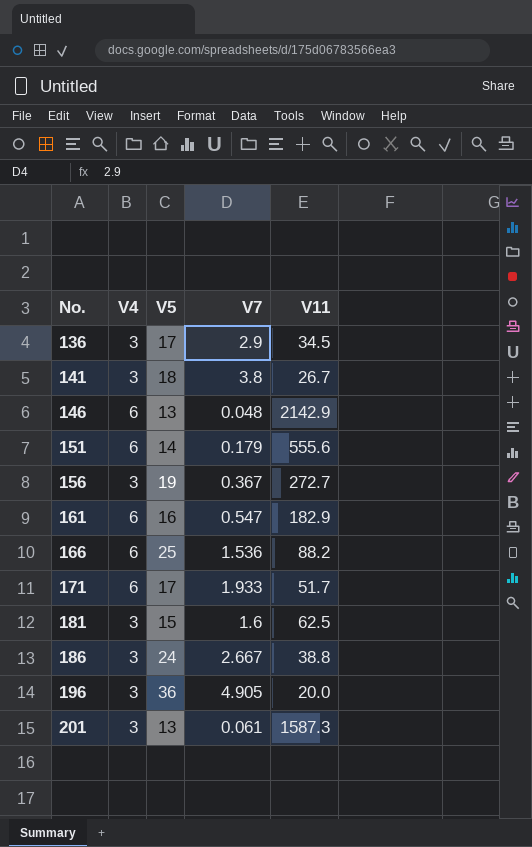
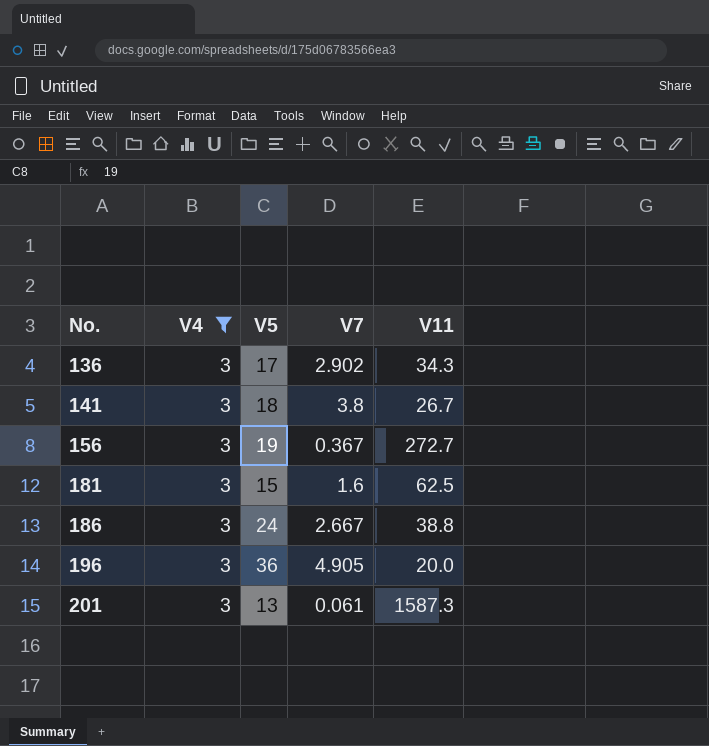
filter: none -> V4 = 3
136 | V7: 2.9 -> 2.902
136 | V11: 34.5 -> 34.3

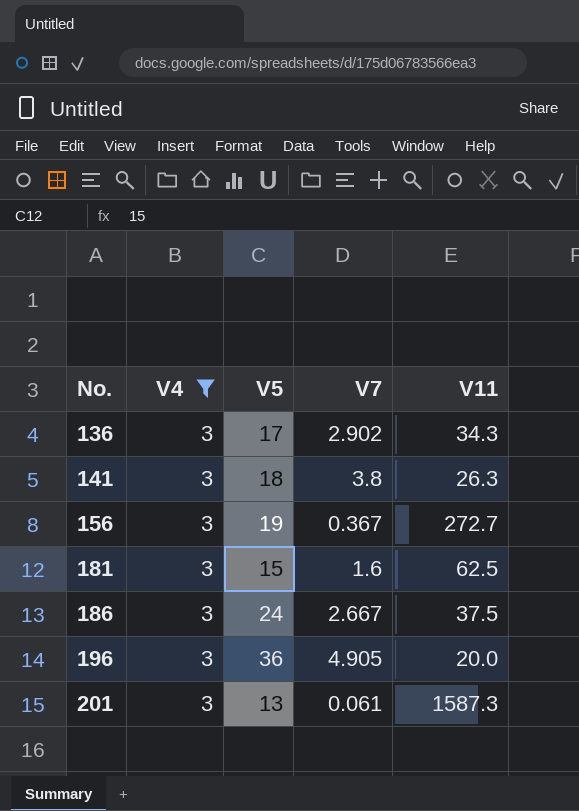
141 | V11: 26.7 -> 26.3
186 | V11: 38.8 -> 37.5

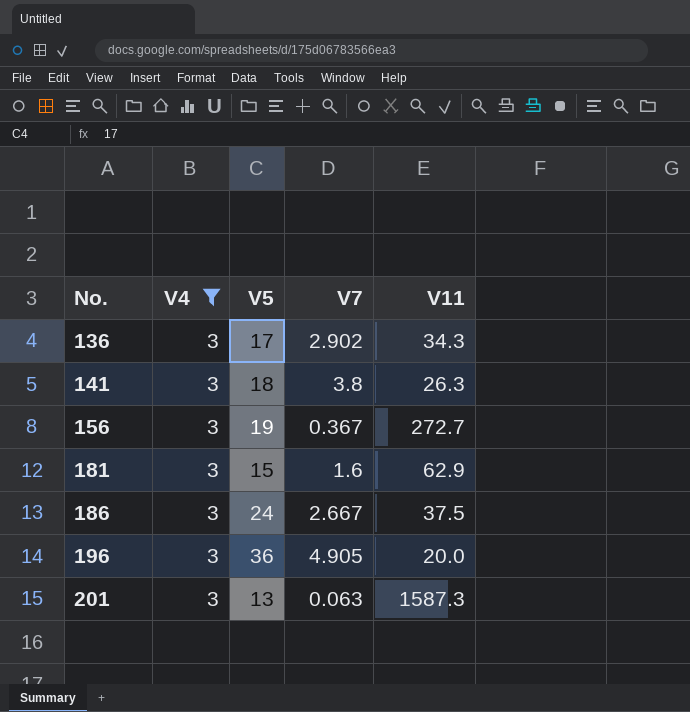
181 | V11: 62.5 -> 62.9
201 | V7: 0.061 -> 0.063

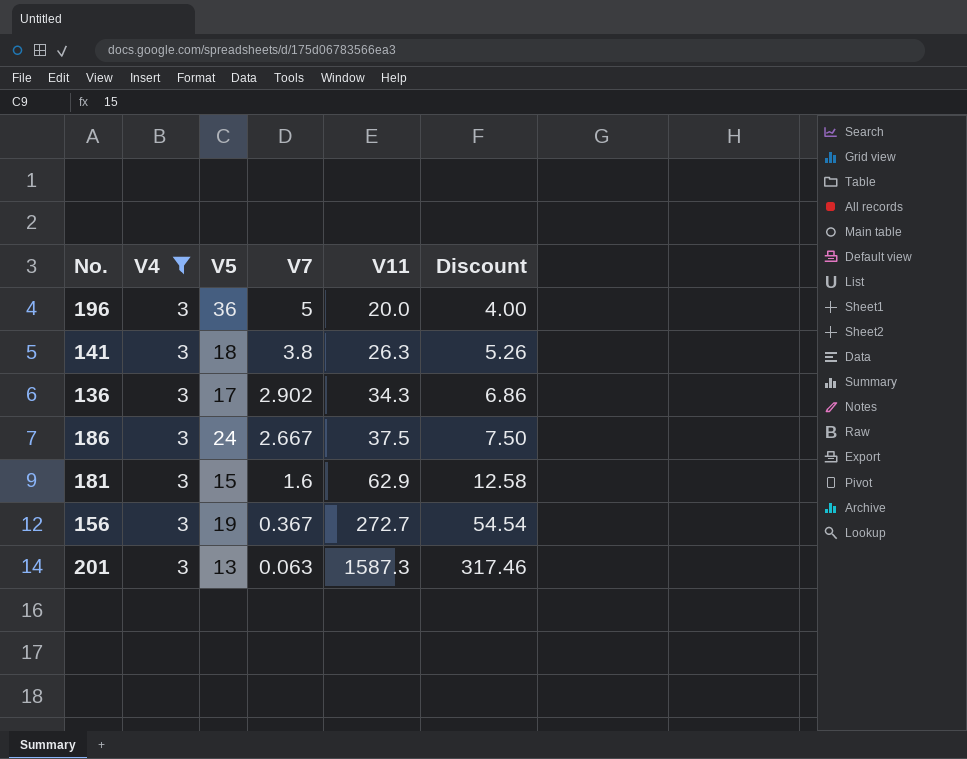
row order: No. ascending -> V7 descending
column Discount | formula: none -> [V11] * 0.2
196 | V7: 4.905 -> 5

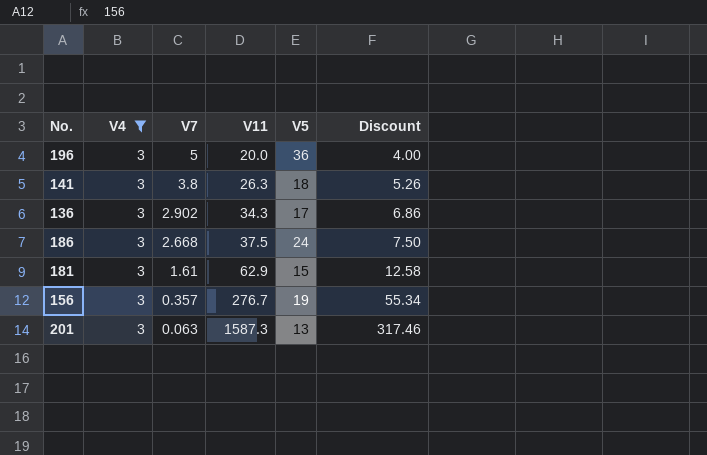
column V5 | position: 3 -> 5
186 | V7: 2.667 -> 2.668
181 | V7: 1.6 -> 1.61
156 | V7: 0.367 -> 0.357
156 | V11: 272.7 -> 276.7
156 | Discount: 54.54 -> 55.34

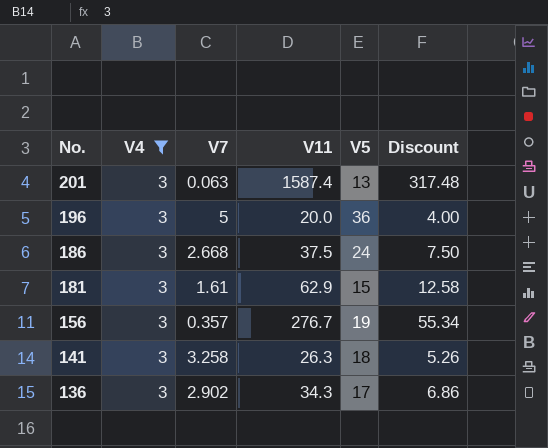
row order: V7 descending -> No. descending
201 | V11: 1587.3 -> 1587.4
201 | Discount: 317.46 -> 317.48
141 | V7: 3.8 -> 3.258

